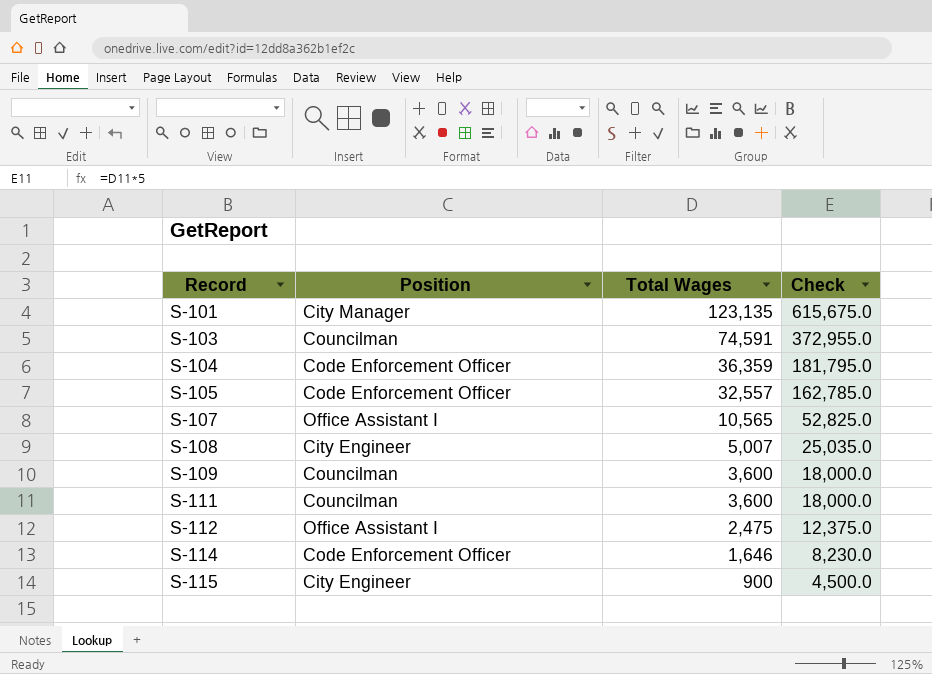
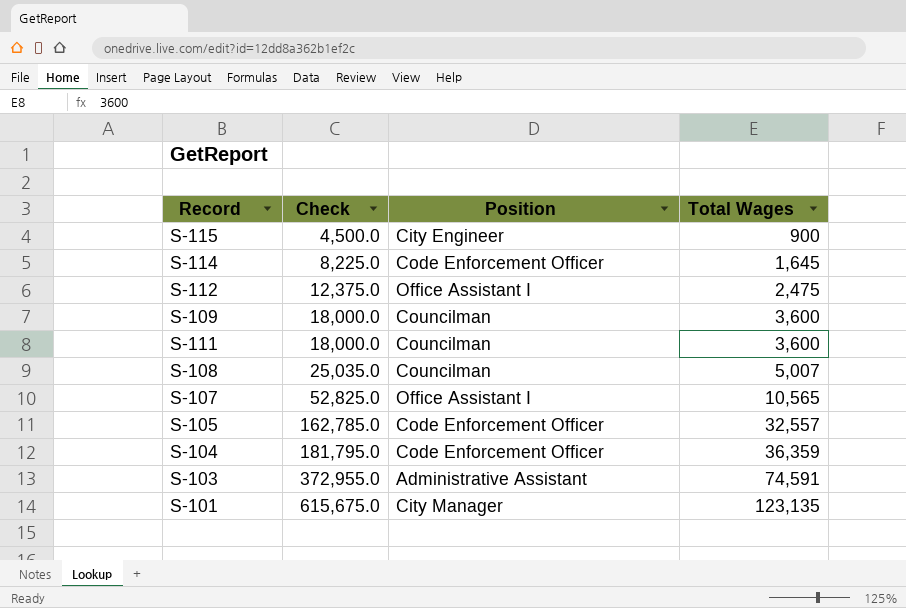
row order: Record ascending -> Check ascending
column Check | position: 4 -> 2
S-114 | Check: 8,230.0 -> 8,225.0
S-114 | Total Wages: 1,646 -> 1,645
S-108 | Position: City Engineer -> Councilman
S-103 | Position: Councilman -> Administrative Assistant

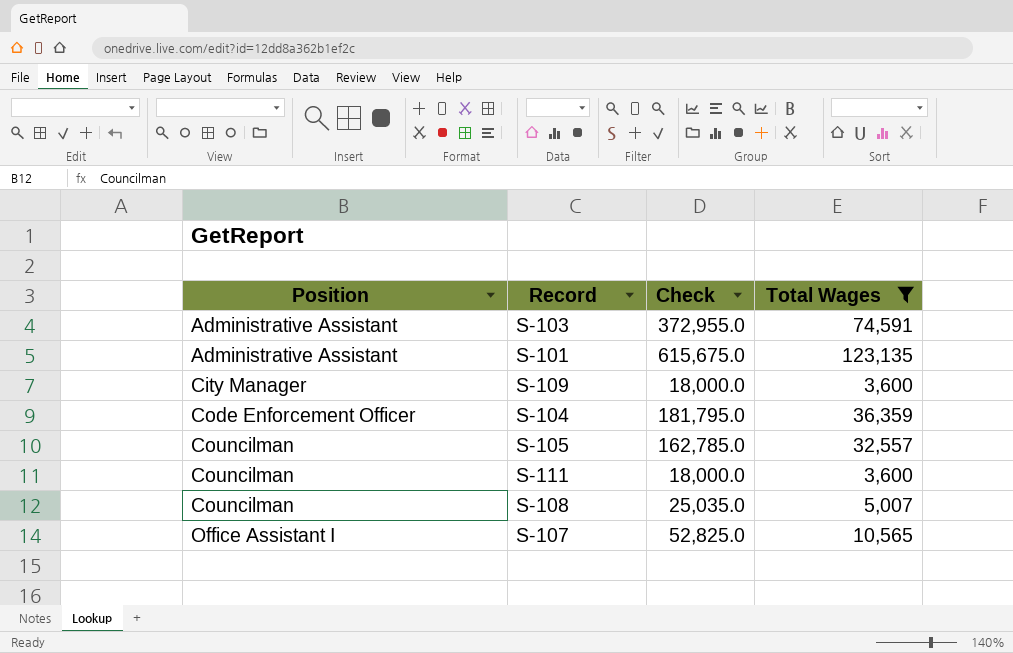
filter: none -> Total Wages >= 3,600
row order: Check ascending -> Position ascending
column Position | position: 3 -> 1
S-101 | Position: City Manager -> Administrative Assistant
S-109 | Position: Councilman -> City Manager
S-105 | Position: Code Enforcement Officer -> Councilman

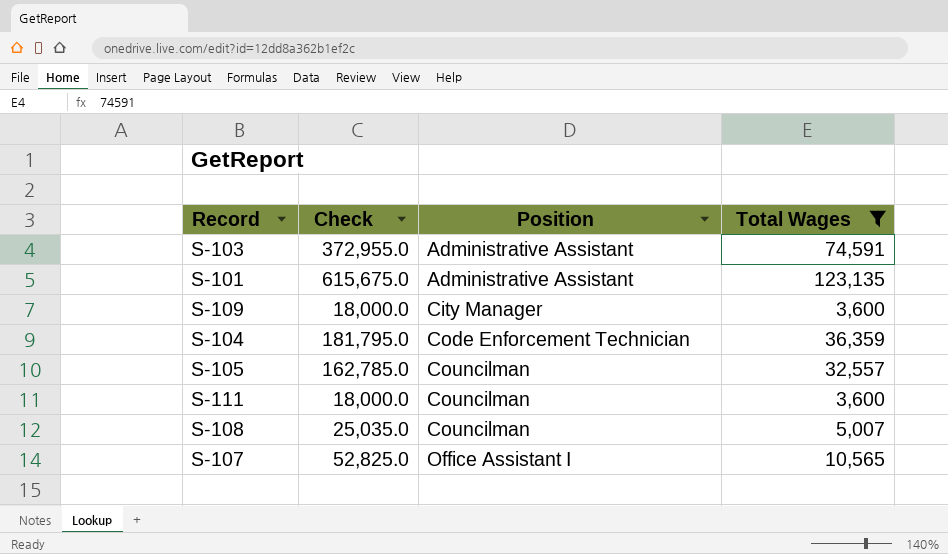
column Position | position: 1 -> 3
S-104 | Position: Code Enforcement Officer -> Code Enforcement Technician

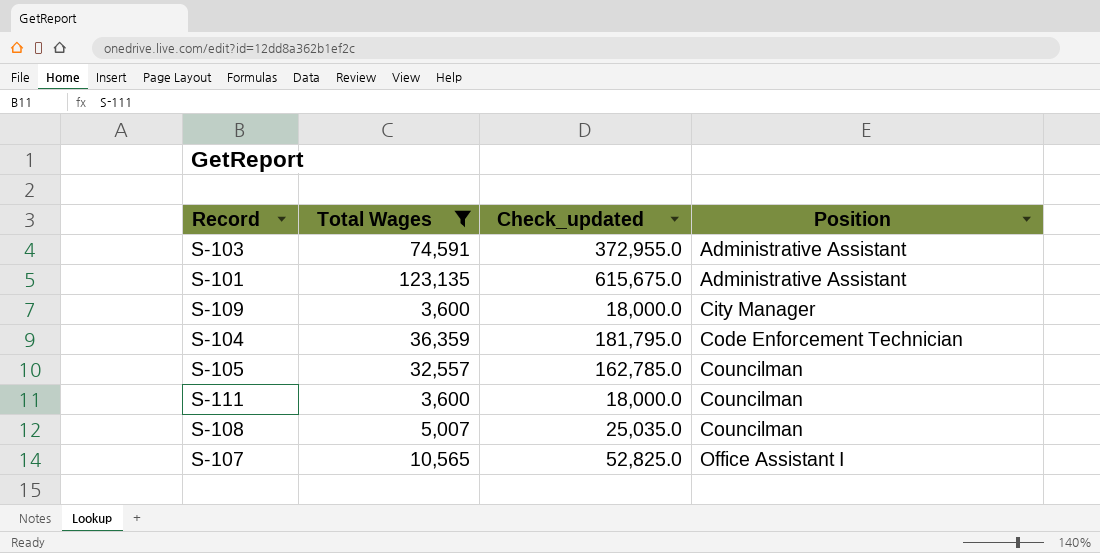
column Total Wages | position: 4 -> 2
column name: Check -> Check_updated

